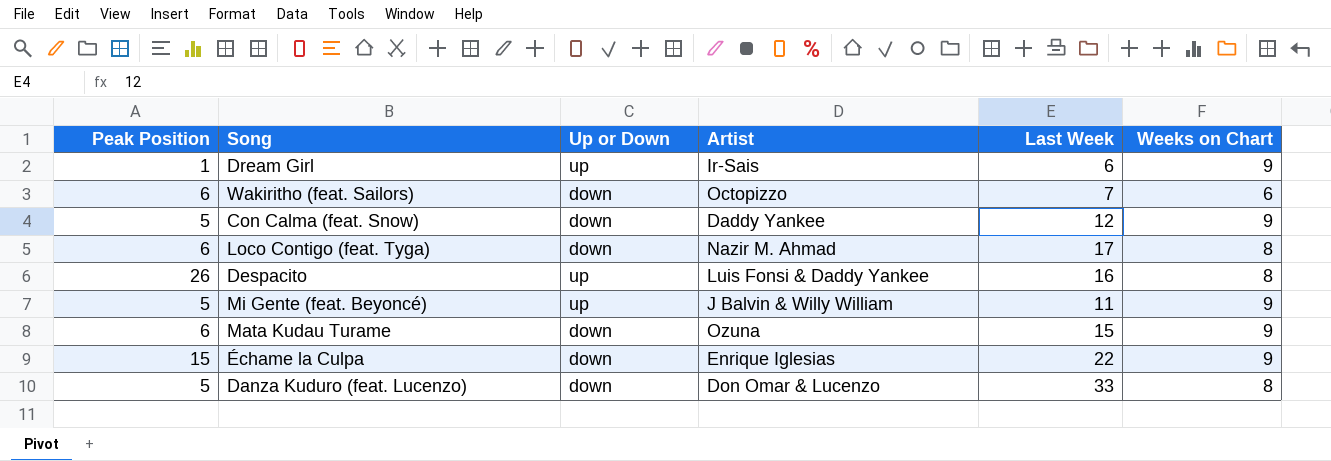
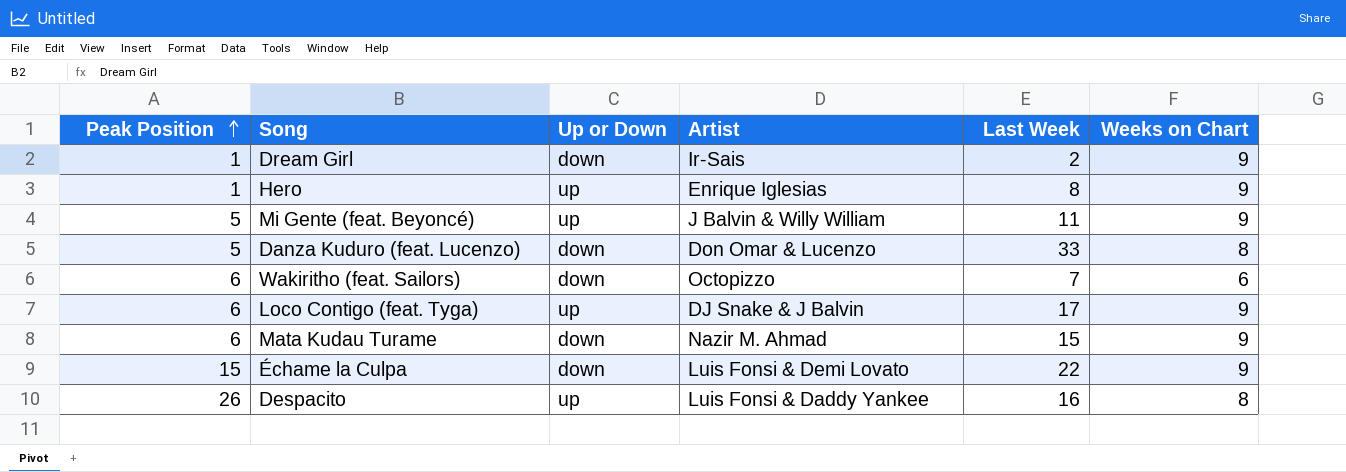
row order: none -> Peak Position ascending
row Con Calma (feat. Snow): 5 | down | Daddy Yankee | 12 | 9 -> none
Dream Girl | Up or Down: up -> down
Dream Girl | Last Week: 6 -> 2
row Hero: none -> 1 | up | Enrique Iglesias | 8 | 9
Loco Contigo (feat. Tyga) | Up or Down: down -> up
Loco Contigo (feat. Tyga) | Artist: Nazir M. Ahmad -> DJ Snake & J Balvin
Loco Contigo (feat. Tyga) | Weeks on Chart: 8 -> 9
Mata Kudau Turame | Artist: Ozuna -> Nazir M. Ahmad
Échame la Culpa | Artist: Enrique Iglesias -> Luis Fonsi & Demi Lovato

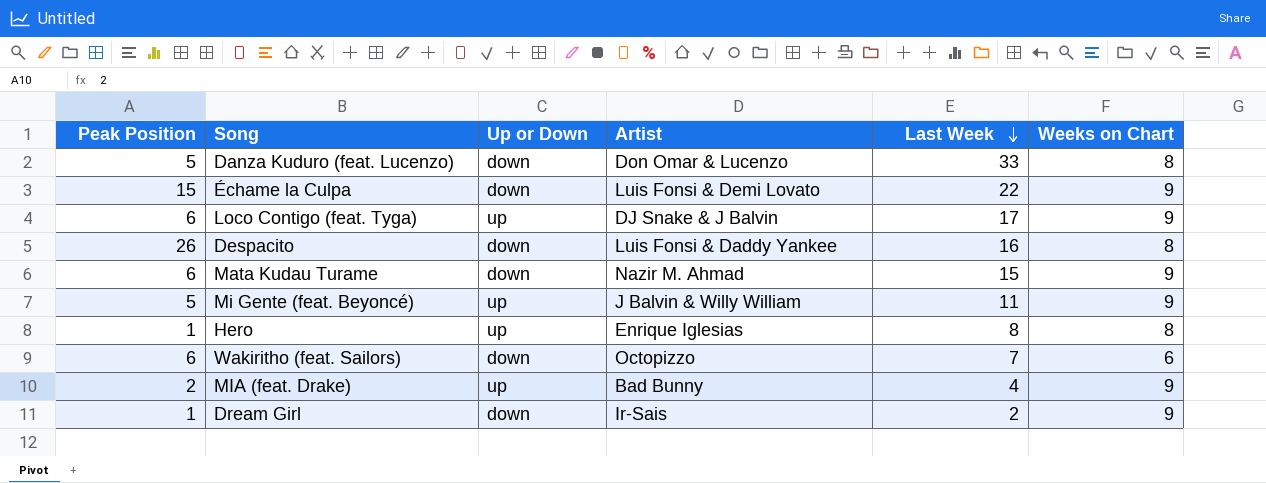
row order: Peak Position ascending -> Last Week descending
Despacito | Up or Down: up -> down
Hero | Weeks on Chart: 9 -> 8
row MIA (feat. Drake): none -> 2 | up | Bad Bunny | 4 | 9

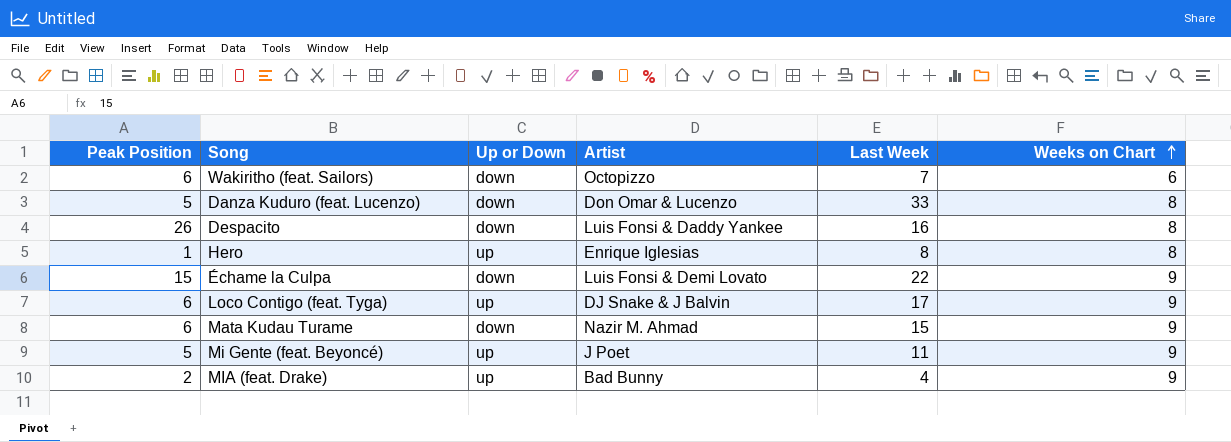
row order: Last Week descending -> Weeks on Chart ascending
row Dream Girl: 1 | down | Ir-Sais | 2 | 9 -> none
Mi Gente (feat. Beyoncé) | Artist: J Balvin & Willy William -> J Poet

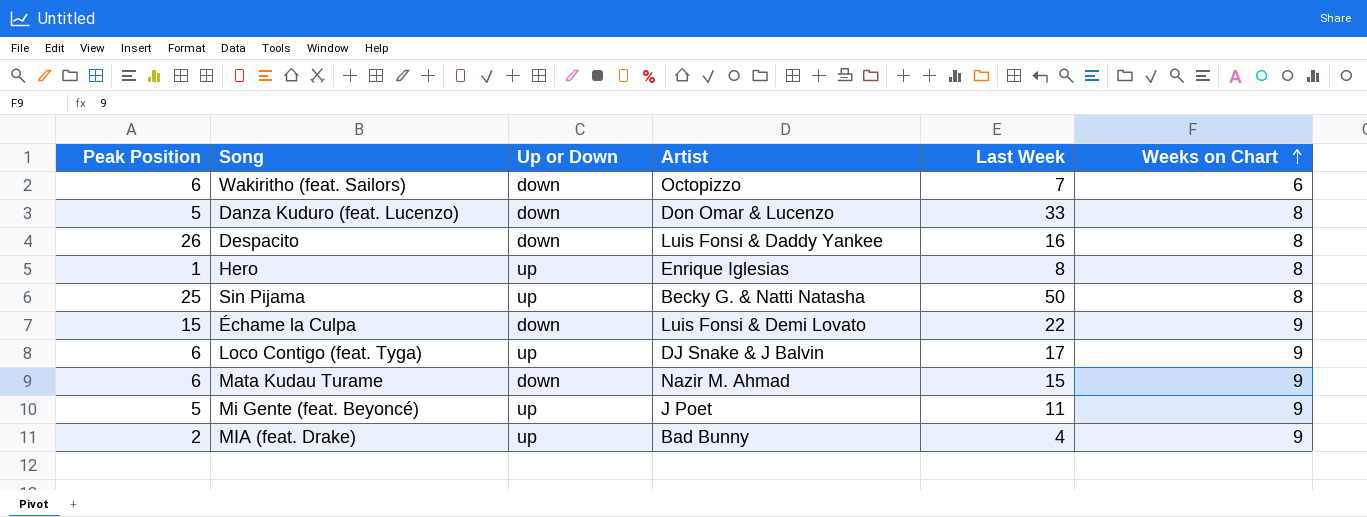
row Sin Pijama: none -> 25 | up | Becky G. & Natti Natasha | 50 | 8

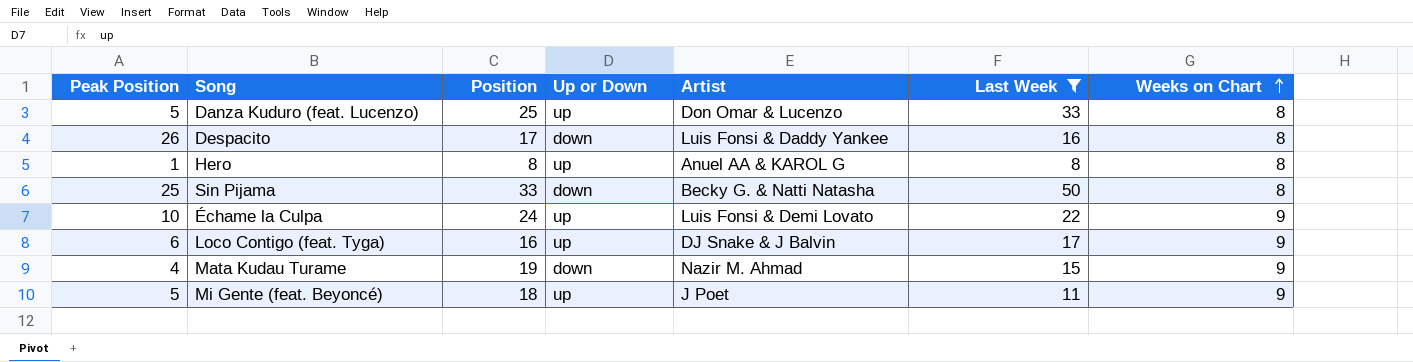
filter: none -> Last Week >= 8
column Position | position: none -> 3
Danza Kuduro (feat. Lucenzo) | Up or Down: down -> up
Hero | Artist: Enrique Iglesias -> Anuel AA & KAROL G
Sin Pijama | Up or Down: up -> down
Échame la Culpa | Peak Position: 15 -> 10
Échame la Culpa | Up or Down: down -> up
Mata Kudau Turame | Peak Position: 6 -> 4

